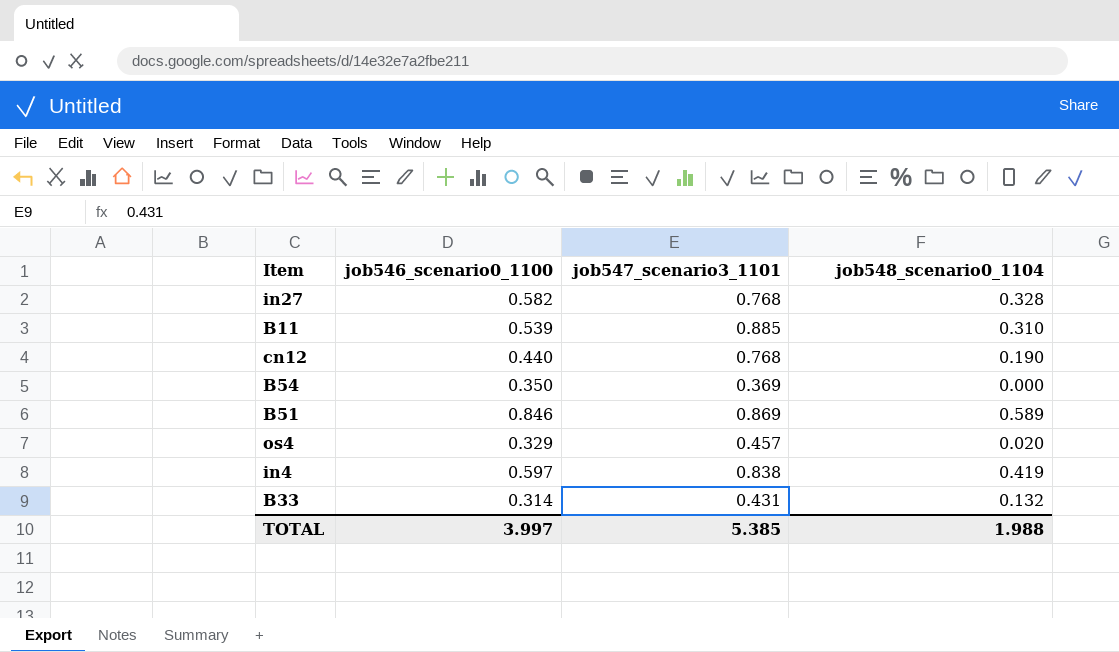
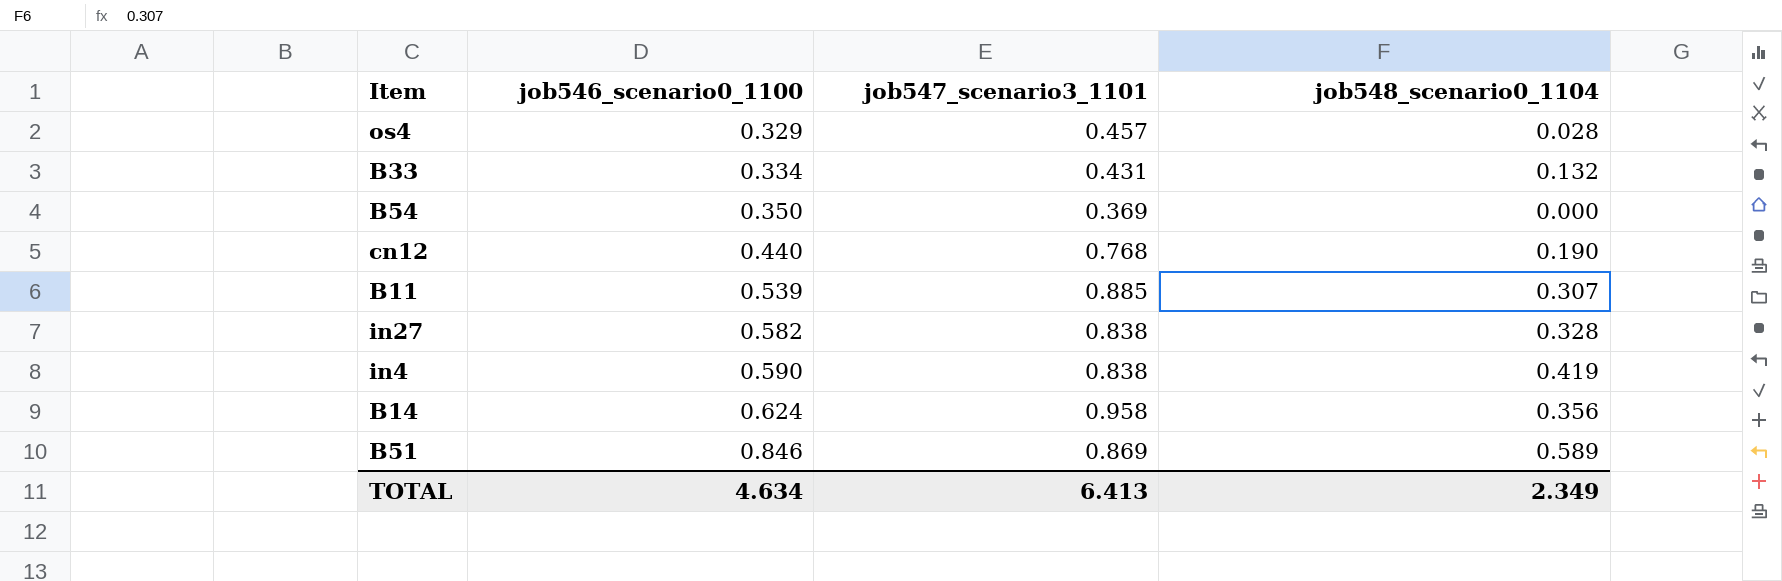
row order: none -> job546_scenario0_1100 ascending
os4 | job548_scenario0_1104: 0.020 -> 0.028
B33 | job546_scenario0_1100: 0.314 -> 0.334
B11 | job548_scenario0_1104: 0.310 -> 0.307
in27 | job547_scenario3_1101: 0.768 -> 0.838
in4 | job546_scenario0_1100: 0.597 -> 0.590
row B14: none -> 0.624 | 0.958 | 0.356
TOTAL | job546_scenario0_1100: 3.997 -> 4.634
TOTAL | job547_scenario3_1101: 5.385 -> 6.413
TOTAL | job548_scenario0_1104: 1.988 -> 2.349

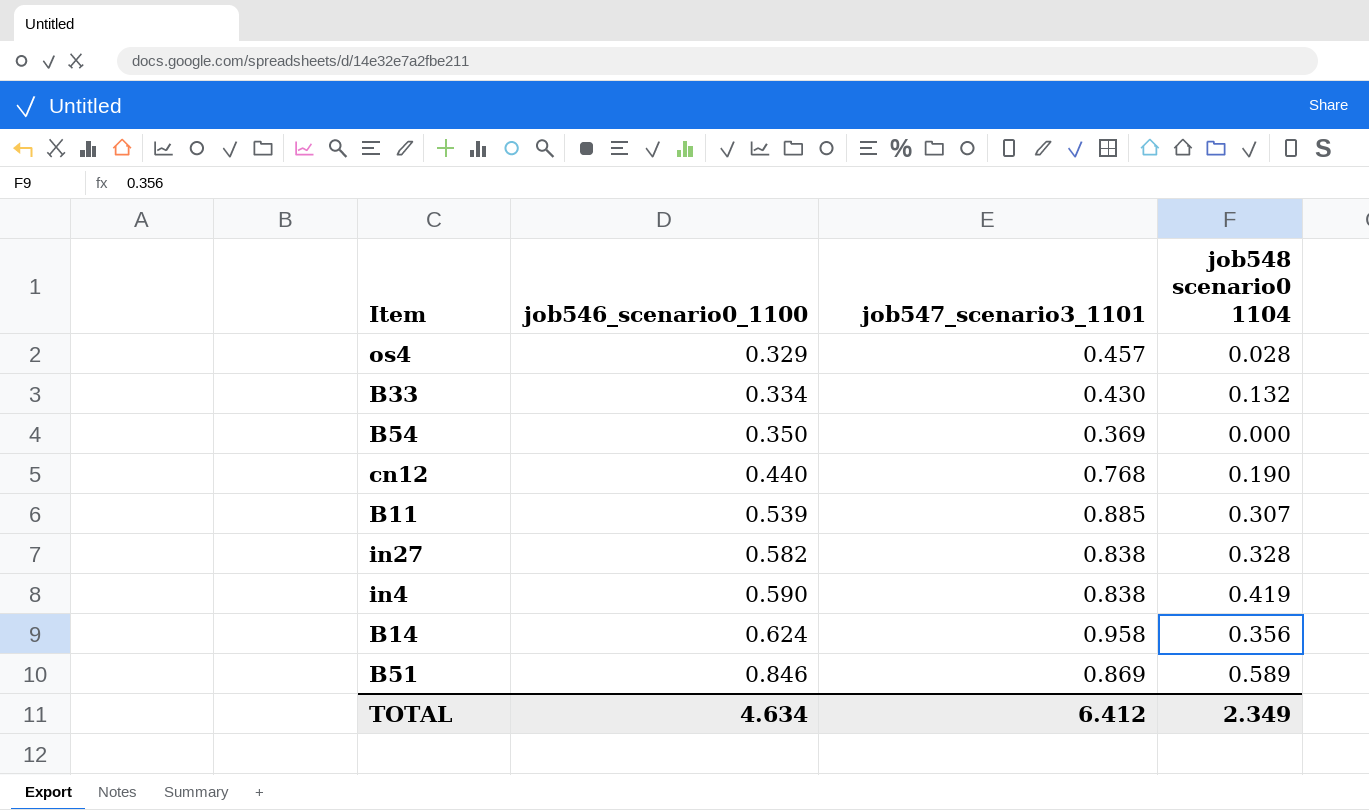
column name: job548_scenario0_1104 -> job548 scenario0 1104
B33 | job547_scenario3_1101: 0.431 -> 0.430
TOTAL | job547_scenario3_1101: 6.413 -> 6.412

